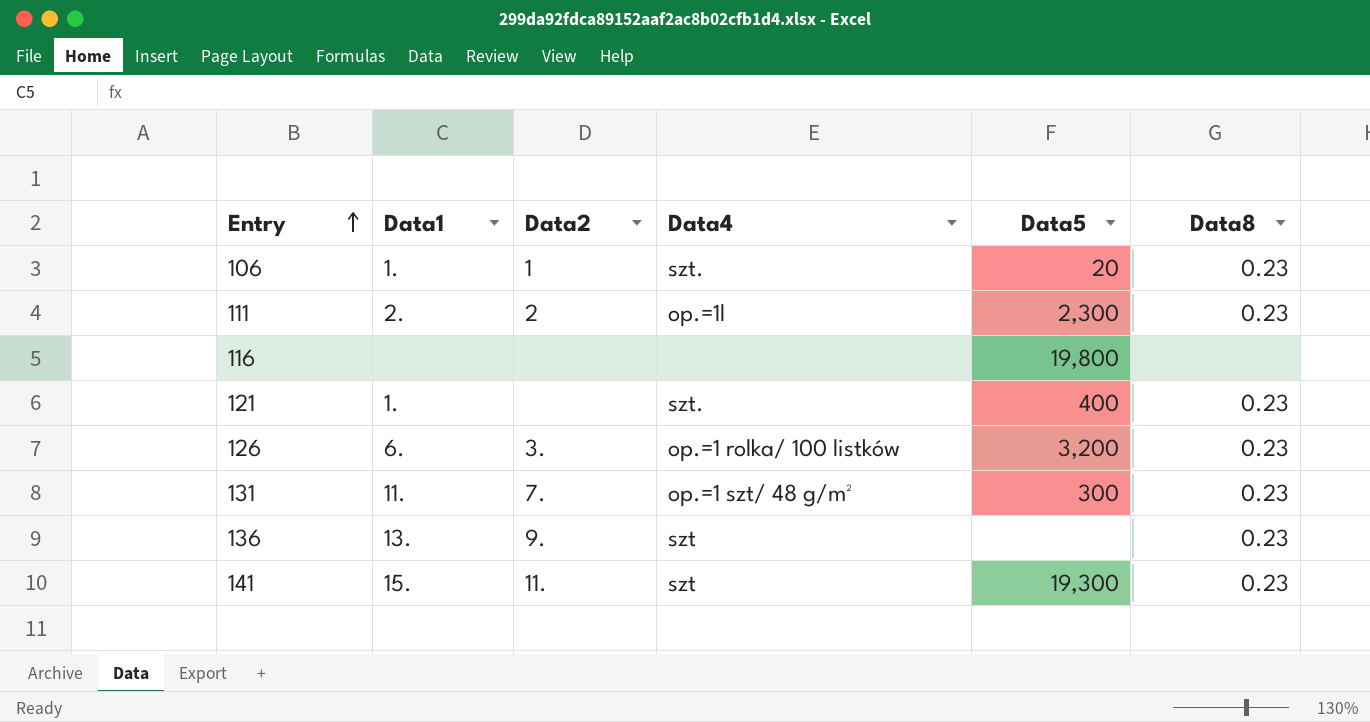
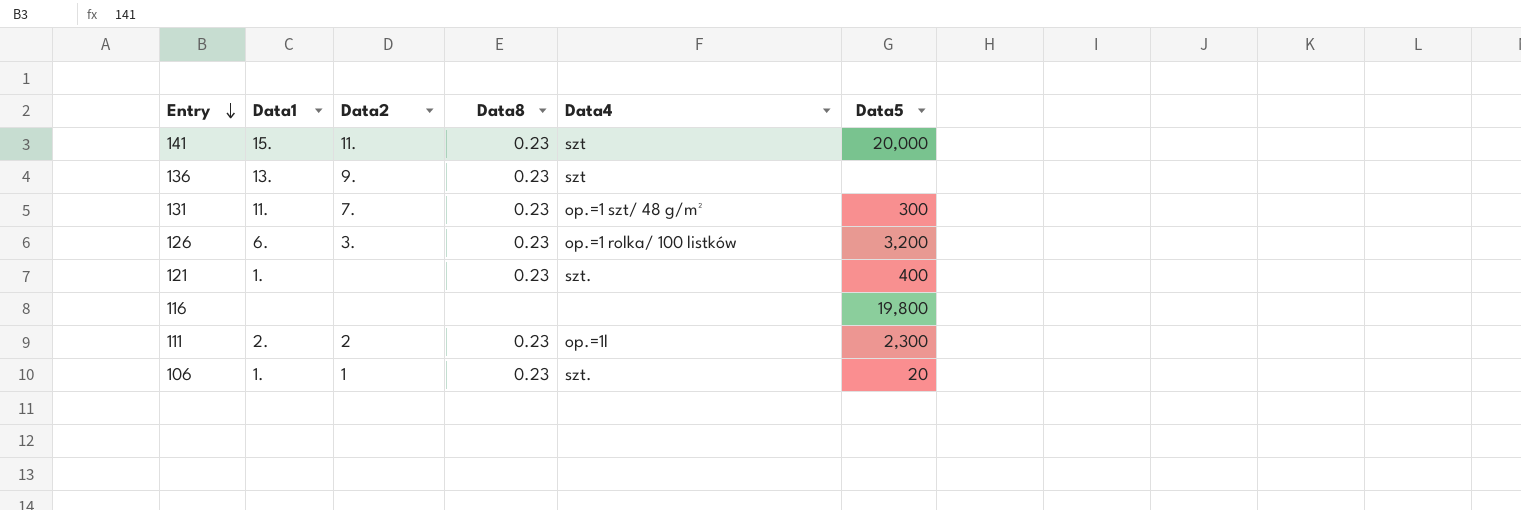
row order: Entry ascending -> Entry descending
column Data8 | position: 6 -> 4
141 | Data5: 19,300 -> 20,000

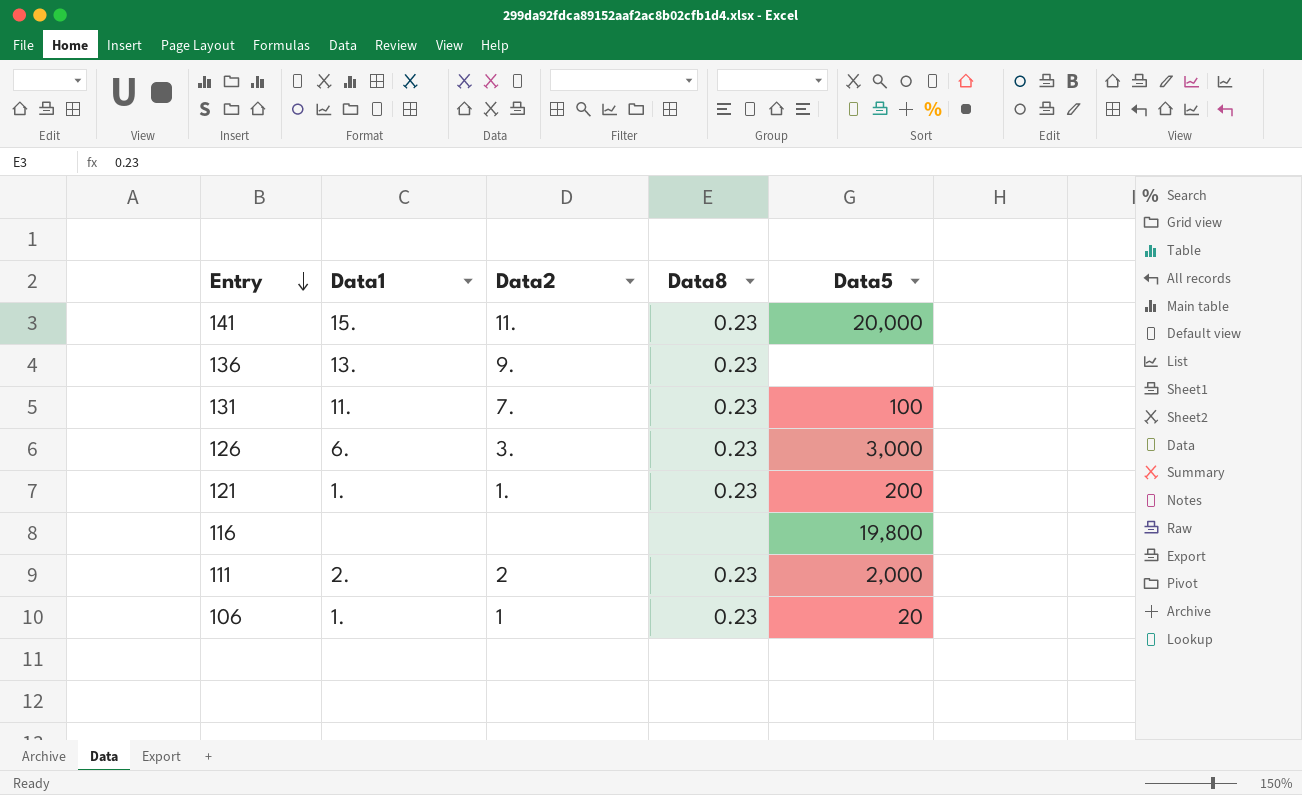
column Data4 | position: 5 -> none
131 | Data5: 300 -> 100
126 | Data5: 3,200 -> 3,000
121 | Data2: none -> 1.
121 | Data5: 400 -> 200
111 | Data5: 2,300 -> 2,000

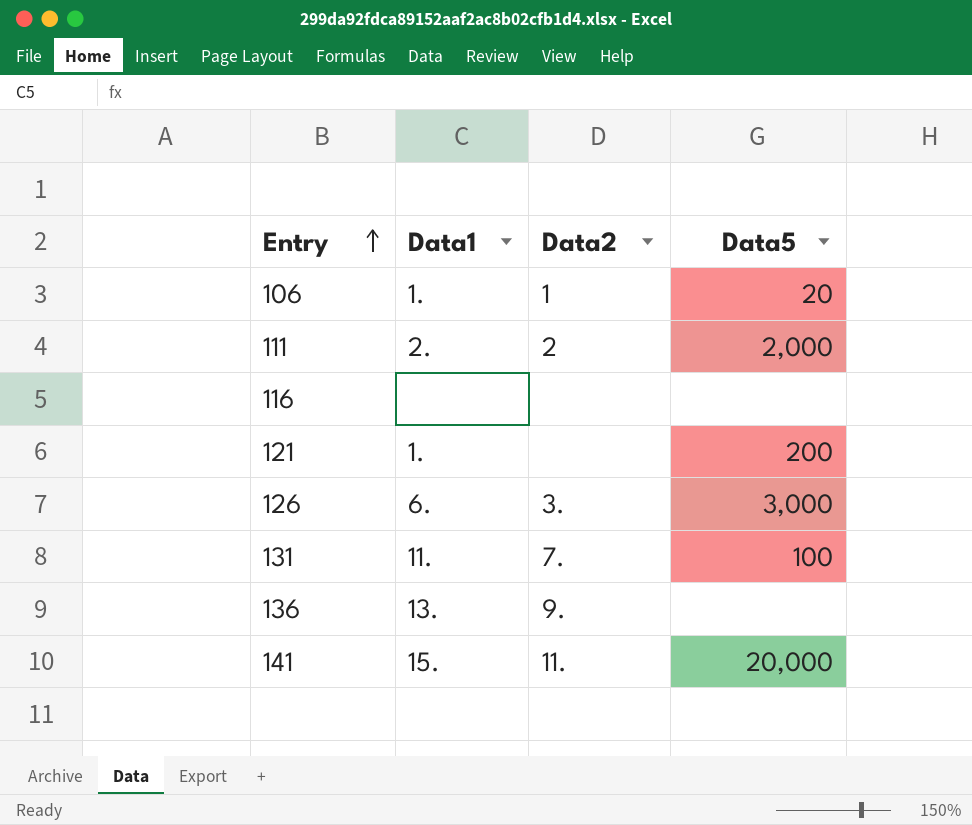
row order: Entry descending -> Entry ascending
column Data8 | position: 4 -> none
116 | Data5: 19,800 -> none
121 | Data2: 1. -> none

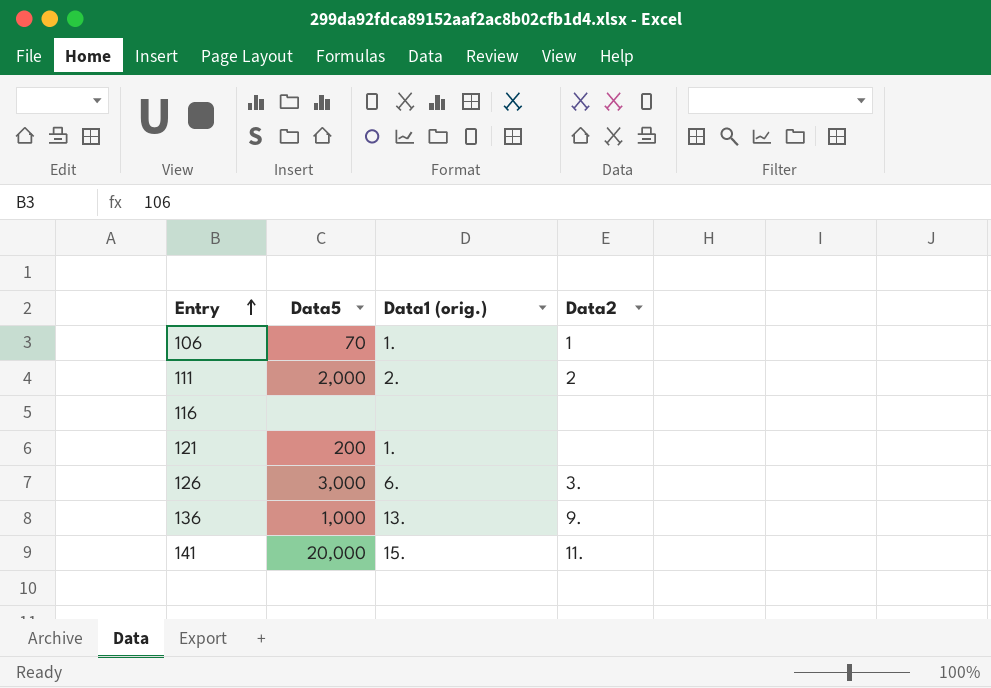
column Data5 | position: 4 -> 2
column name: Data1 -> Data1 (orig.)
row 131: 11. | 7. | 100 -> none
106 | Data5: 20 -> 70
136 | Data5: none -> 1,000

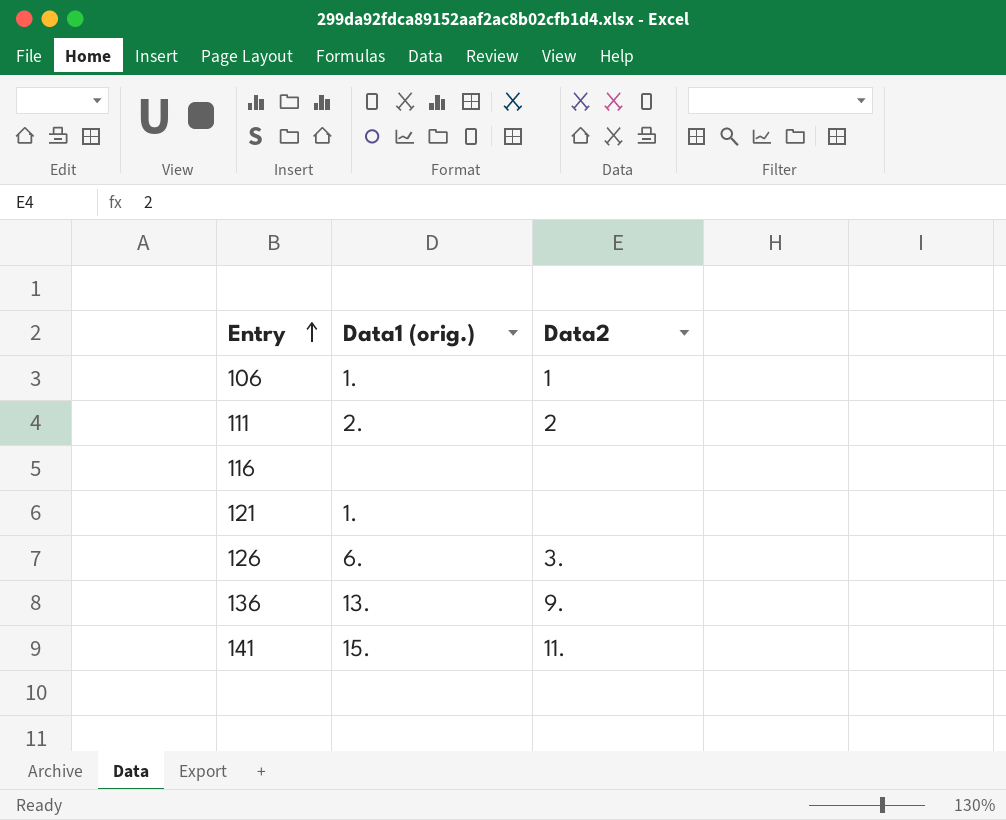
column Data5 | position: 2 -> none

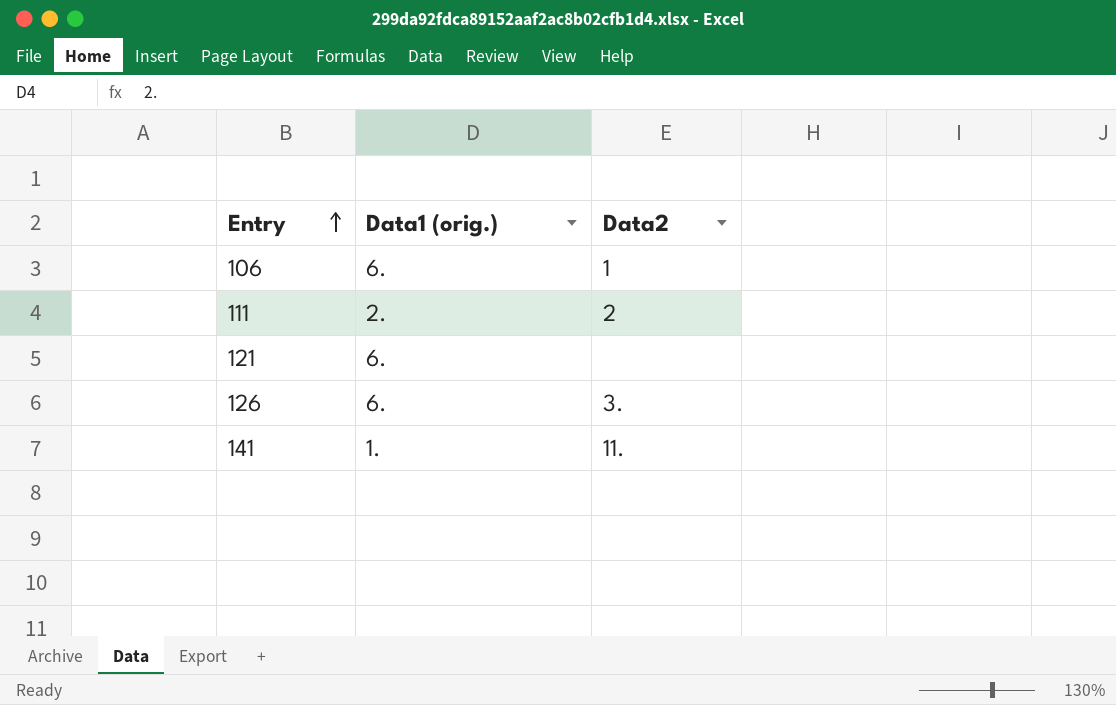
row 116: none | none -> none
row 136: 13. | 9. -> none
106 | Data1 (orig.): 1. -> 6.
121 | Data1 (orig.): 1. -> 6.
141 | Data1 (orig.): 15. -> 1.

